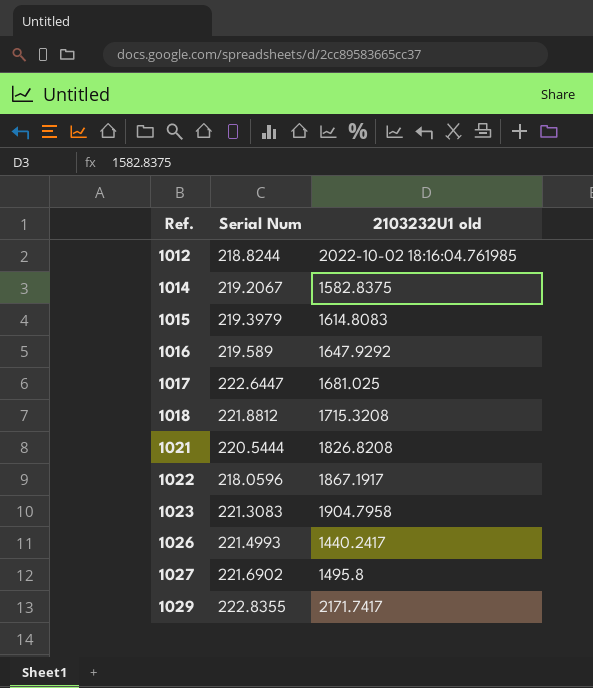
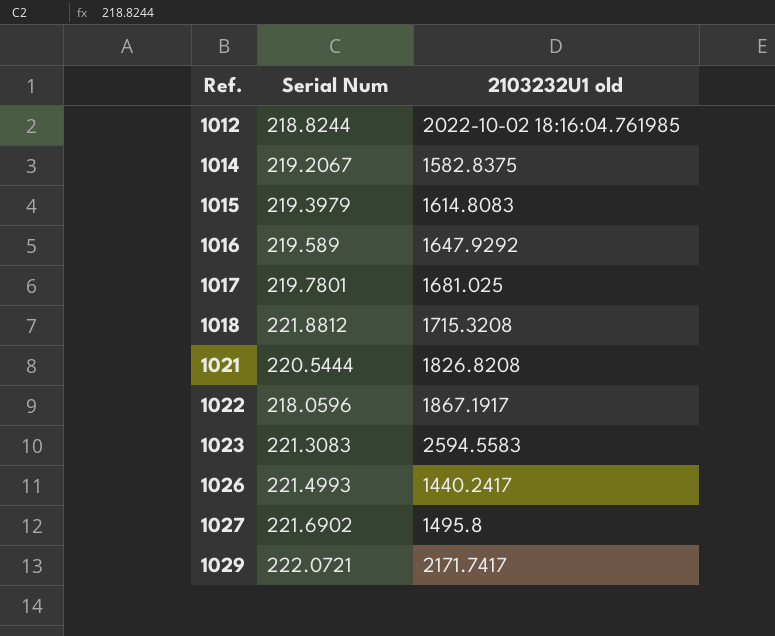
1017 | Serial Num: 222.6447 -> 219.7801
1023 | 2103232U1 old: 1904.7958 -> 2594.5583
1029 | Serial Num: 222.8355 -> 222.0721

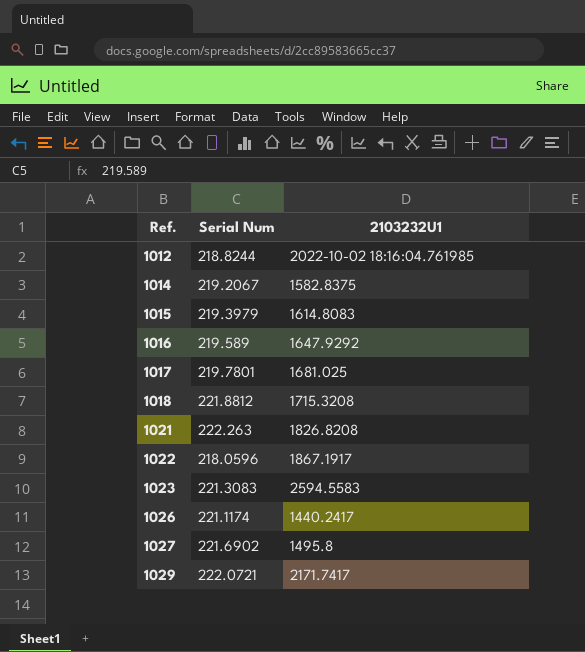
column name: 2103232U1 old -> 2103232U1
1021 | Serial Num: 220.5444 -> 222.263
1026 | Serial Num: 221.4993 -> 221.1174

